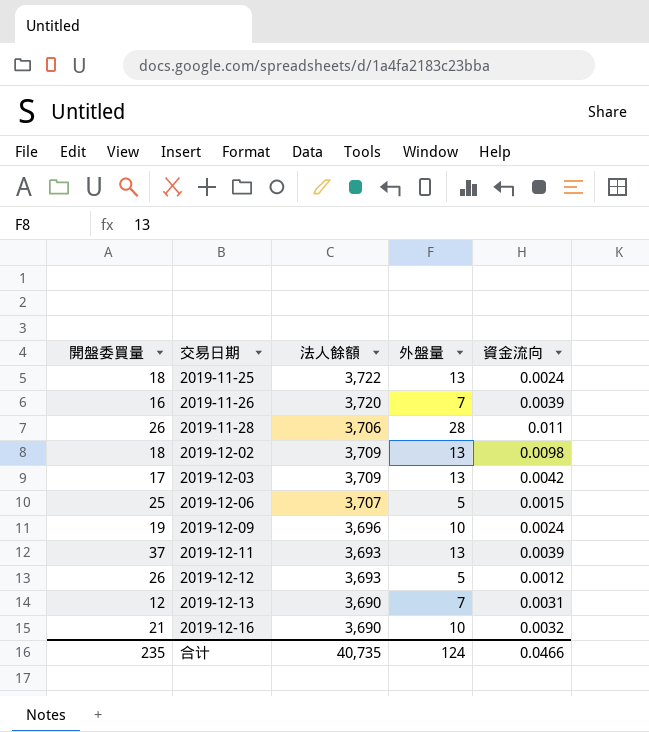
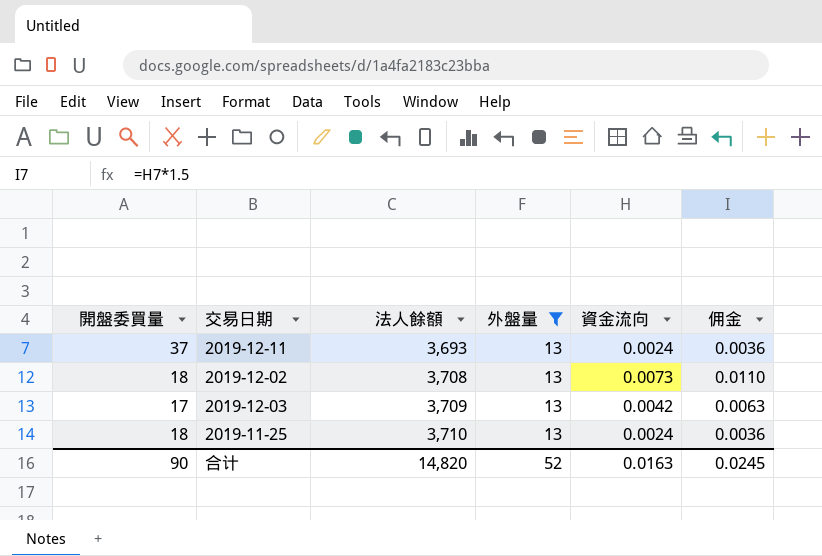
filter: none -> 外盤量 = 13
row order: 交易日期 ascending -> 法人餘額 ascending
column 佣金 | formula: none -> [資金流向] * 1.5
2019-12-11 | 資金流向: 0.0039 -> 0.0024
2019-12-02 | 法人餘額: 3,709 -> 3,708
2019-12-02 | 資金流向: 0.0098 -> 0.0073
2019-11-25 | 法人餘額: 3,722 -> 3,710
合计 | 開盤委買量: 235 -> 90
合计 | 法人餘額: 40,735 -> 14,820
合计 | 外盤量: 124 -> 52
合计 | 資金流向: 0.0466 -> 0.0163

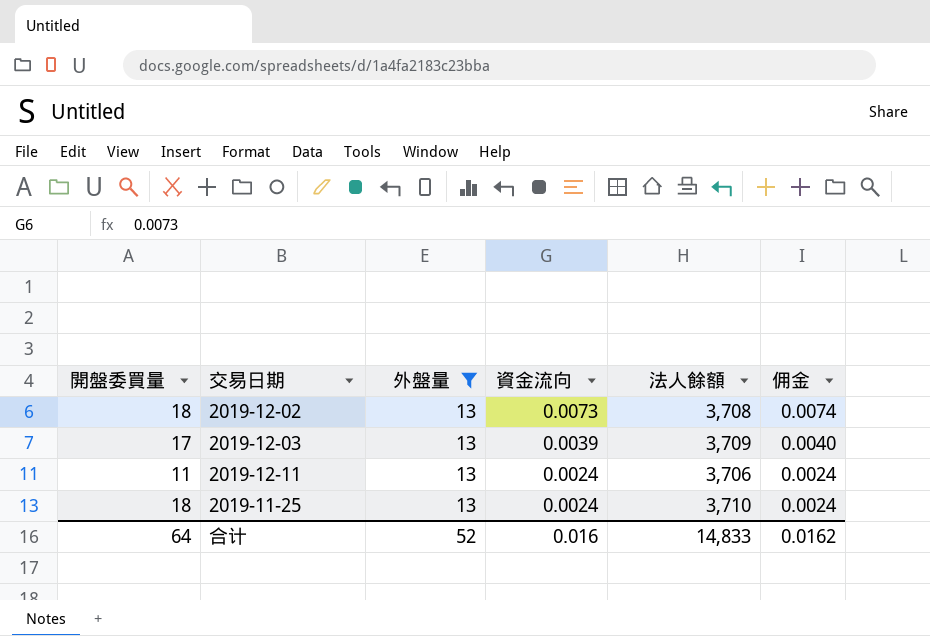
row order: 法人餘額 ascending -> 資金流向 descending
column 法人餘額 | position: 3 -> 5
column 佣金 | formula: [資金流向] * 1.5 -> [資金流向] * 1.02
2019-12-03 | 資金流向: 0.0042 -> 0.0039
2019-12-11 | 開盤委買量: 37 -> 11
2019-12-11 | 法人餘額: 3,693 -> 3,706
合计 | 開盤委買量: 90 -> 64
合计 | 資金流向: 0.0163 -> 0.016
合计 | 法人餘額: 14,820 -> 14,833
合计 | 佣金: 0.0245 -> 0.0162

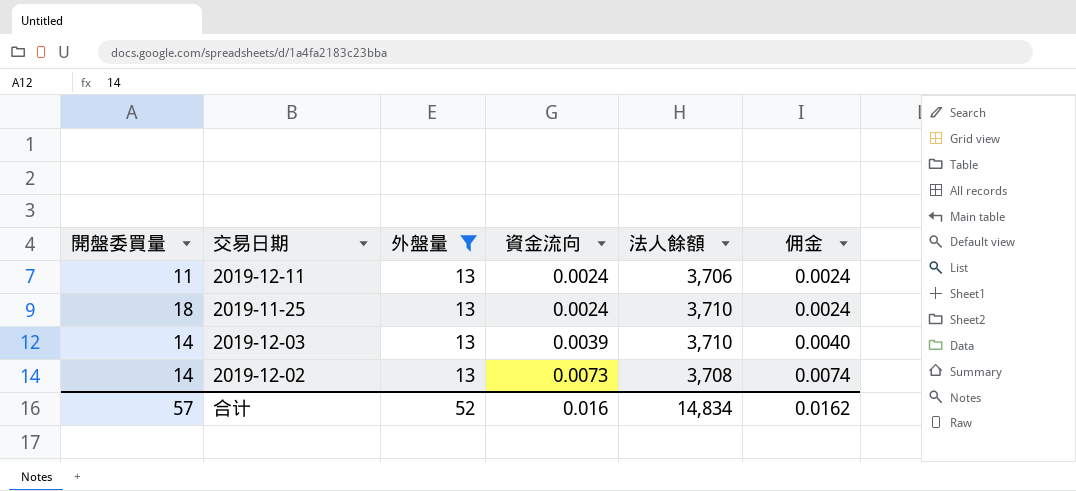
row order: 資金流向 descending -> 資金流向 ascending
2019-12-03 | 開盤委買量: 17 -> 14
2019-12-03 | 法人餘額: 3,709 -> 3,710
2019-12-02 | 開盤委買量: 18 -> 14
合计 | 開盤委買量: 64 -> 57
合计 | 法人餘額: 14,833 -> 14,834

